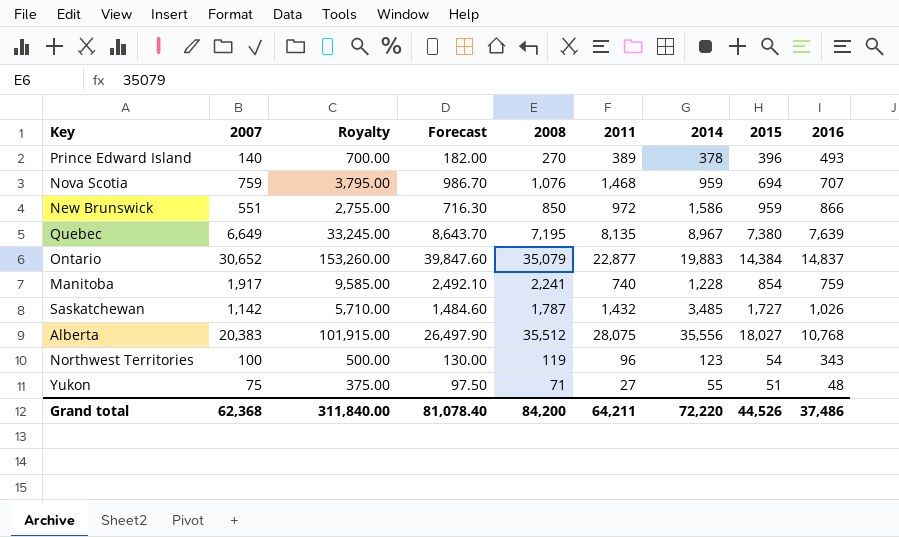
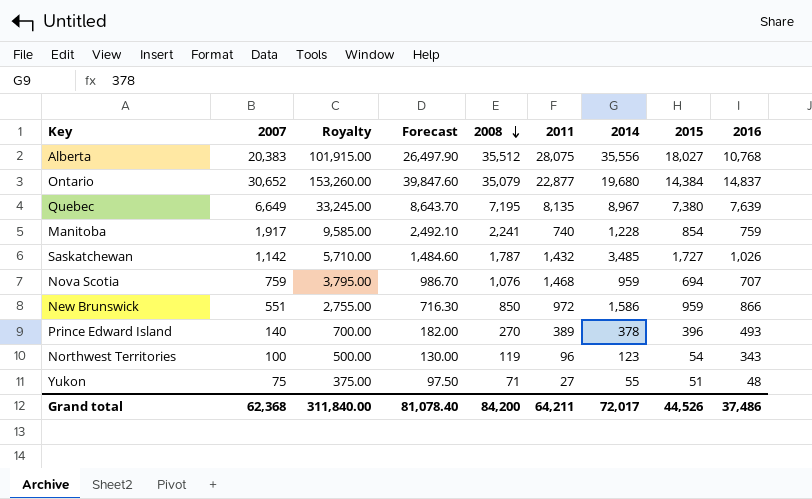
row order: none -> 2008 descending
Ontario | 2014: 19,883 -> 19,680
Grand total | 2014: 72,220 -> 72,017

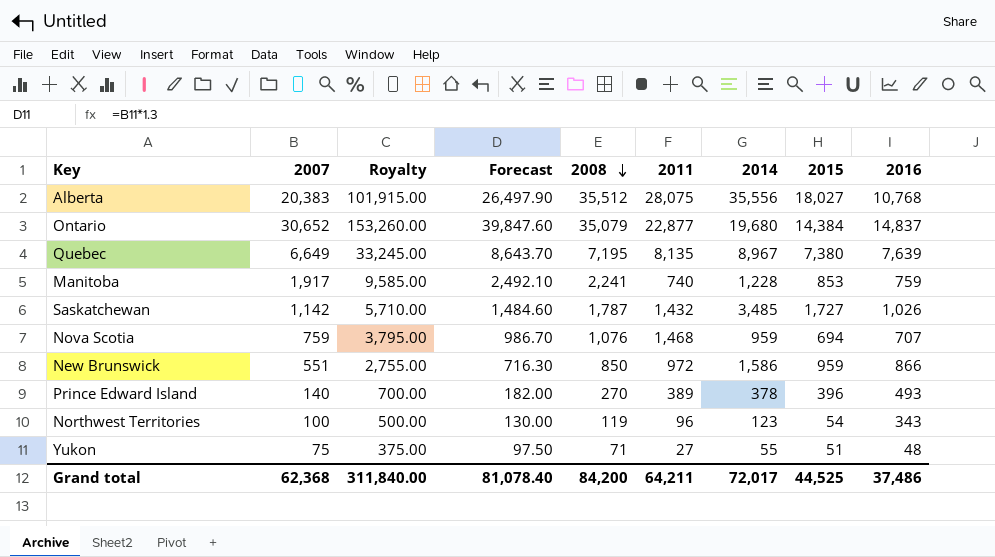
Manitoba | 2015: 854 -> 853
Grand total | 2015: 44,526 -> 44,525

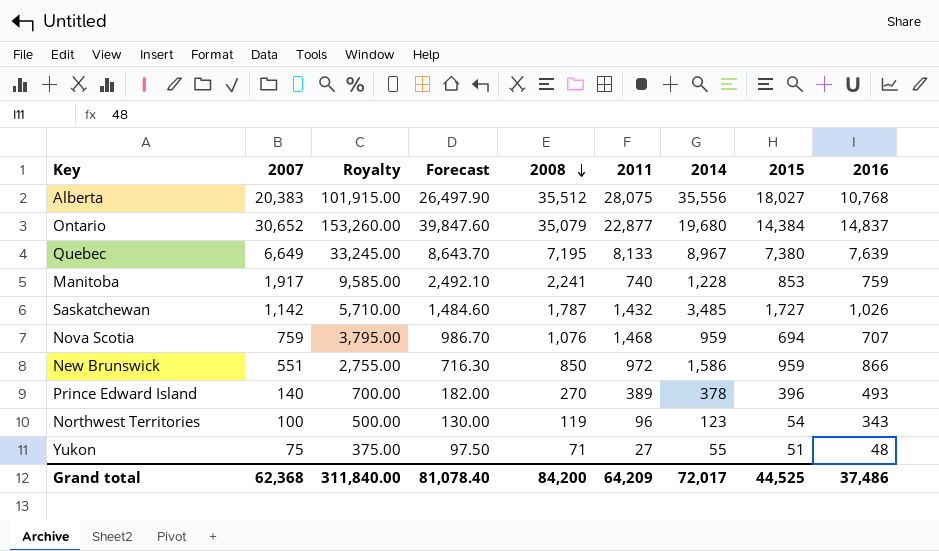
Quebec | 2011: 8,135 -> 8,133
Grand total | 2011: 64,211 -> 64,209

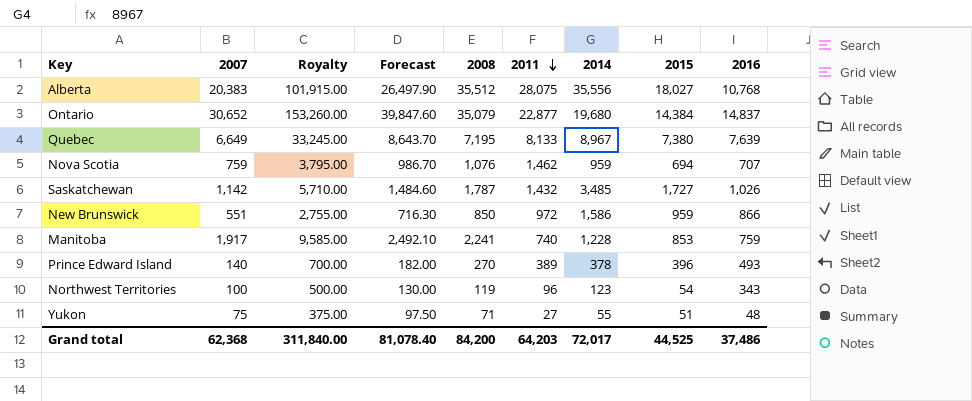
row order: 2008 descending -> 2011 descending
Nova Scotia | 2011: 1,468 -> 1,462
Grand total | 2011: 64,209 -> 64,203

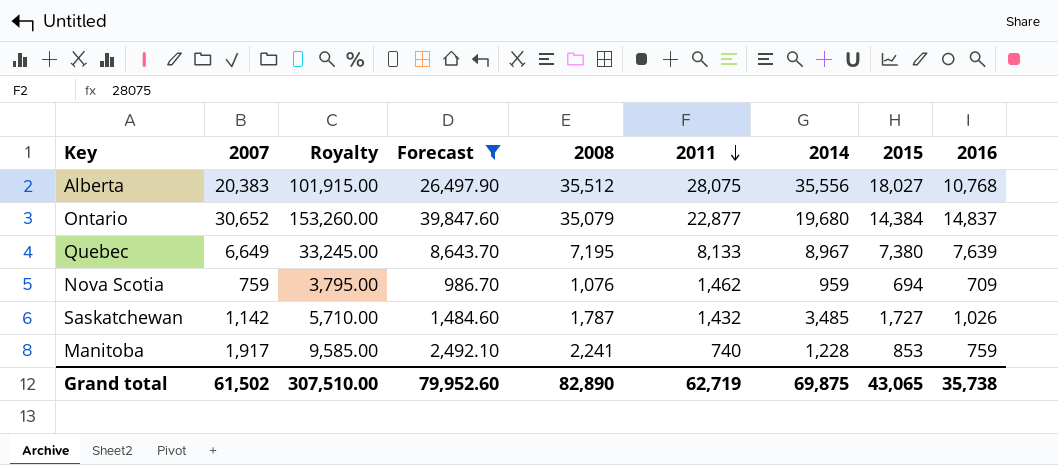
filter: none -> Forecast >= 986.70
Nova Scotia | 2016: 707 -> 709
Grand total | 2007: 62,368 -> 61,502
Grand total | Royalty: 311,840.00 -> 307,510.00
Grand total | Forecast: 81,078.40 -> 79,952.60
Grand total | 2008: 84,200 -> 82,890
Grand total | 2011: 64,203 -> 62,719
Grand total | 2014: 72,017 -> 69,875
Grand total | 2015: 44,525 -> 43,065
Grand total | 2016: 37,486 -> 35,738

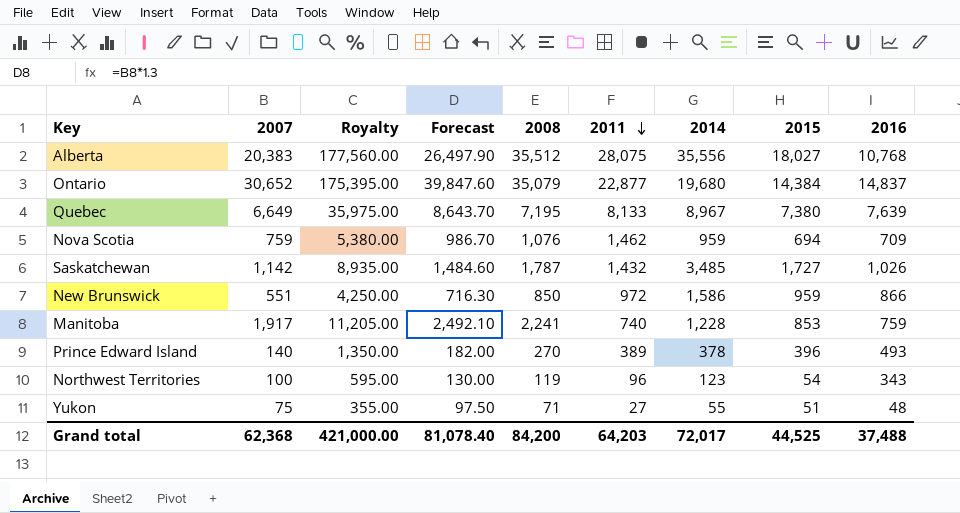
filter: Forecast >= 986.70 -> none
column Royalty | formula: [2007] * 5 -> [2008] * 5
Grand total | 2007: 61,502 -> 62,368
Grand total | Royalty: 307,510.00 -> 421,000.00
Grand total | Forecast: 79,952.60 -> 81,078.40
Grand total | 2008: 82,890 -> 84,200
Grand total | 2011: 62,719 -> 64,203
Grand total | 2014: 69,875 -> 72,017
Grand total | 2015: 43,065 -> 44,525
Grand total | 2016: 35,738 -> 37,488

